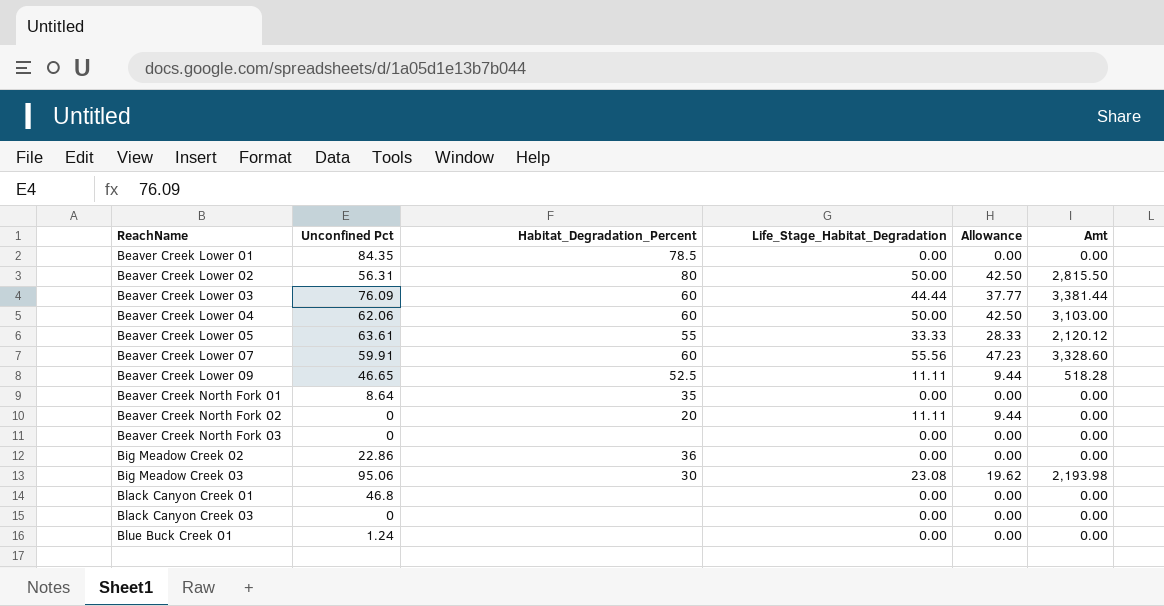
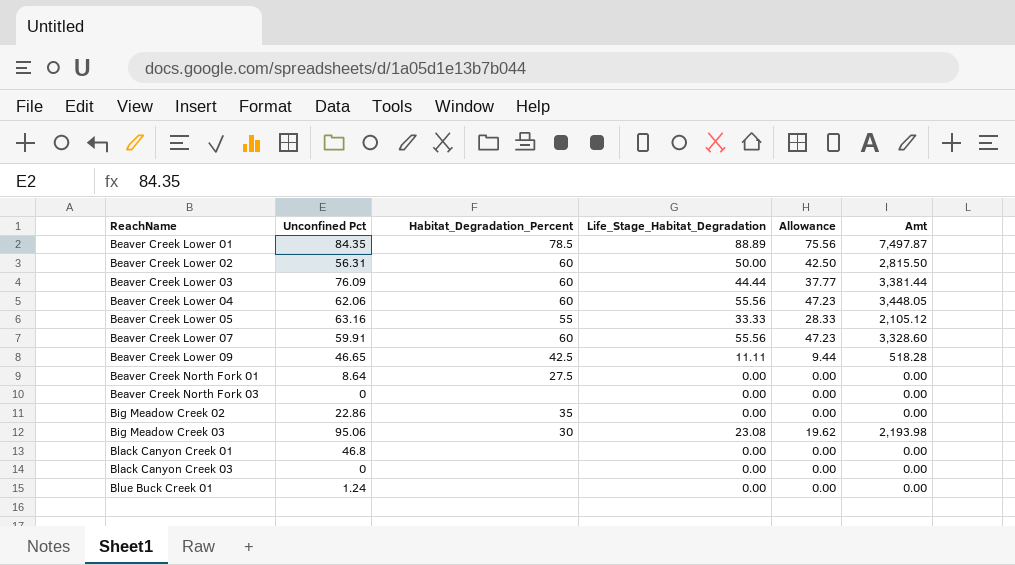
row Beaver Creek North Fork 02: 0 | 20 | 11.11 | 9.44 | 0.00 -> none
Beaver Creek Lower 01 | Life_Stage_Habitat_Degradation: 0.00 -> 88.89
Beaver Creek Lower 01 | Allowance: 0.00 -> 75.56
Beaver Creek Lower 01 | Amt: 0.00 -> 7,497.87
Beaver Creek Lower 02 | Habitat_Degradation_Percent: 80 -> 60
Beaver Creek Lower 04 | Life_Stage_Habitat_Degradation: 50.00 -> 55.56
Beaver Creek Lower 04 | Allowance: 42.50 -> 47.23
Beaver Creek Lower 04 | Amt: 3,103.00 -> 3,448.05
Beaver Creek Lower 05 | Unconfined Pct: 63.61 -> 63.16
Beaver Creek Lower 05 | Amt: 2,120.12 -> 2,105.12
Beaver Creek Lower 09 | Habitat_Degradation_Percent: 52.5 -> 42.5
Beaver Creek North Fork 01 | Habitat_Degradation_Percent: 35 -> 27.5
Big Meadow Creek 02 | Habitat_Degradation_Percent: 36 -> 35

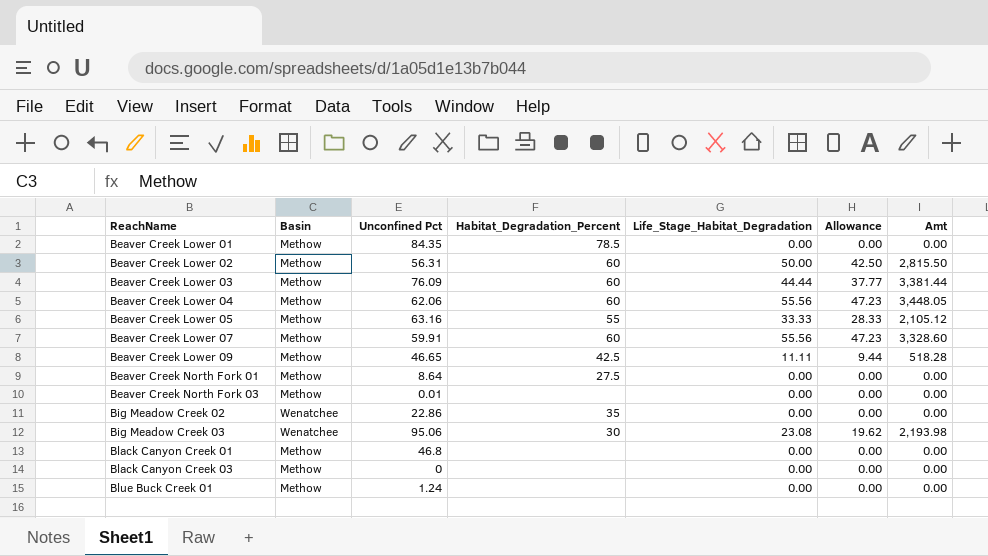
column Basin | position: none -> 2
Beaver Creek Lower 01 | Life_Stage_Habitat_Degradation: 88.89 -> 0.00
Beaver Creek Lower 01 | Allowance: 75.56 -> 0.00
Beaver Creek Lower 01 | Amt: 7,497.87 -> 0.00
Beaver Creek North Fork 03 | Unconfined Pct: 0 -> 0.01

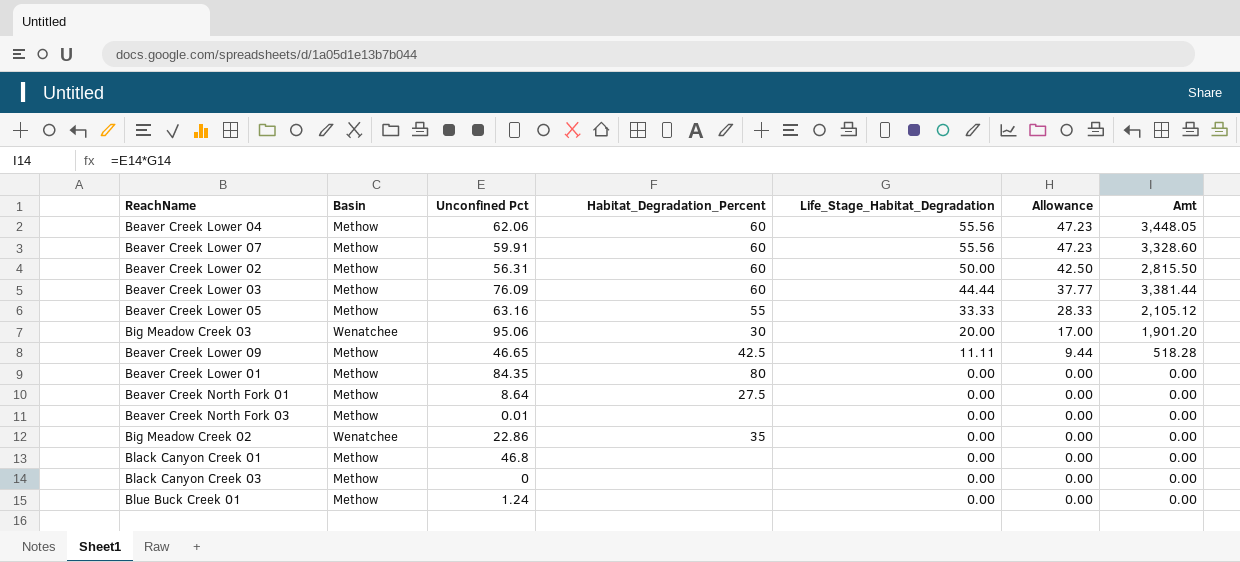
row order: ReachName ascending -> Life_Stage_Habitat_Degradation descending
Big Meadow Creek 03 | Life_Stage_Habitat_Degradation: 23.08 -> 20.00
Big Meadow Creek 03 | Allowance: 19.62 -> 17.00
Big Meadow Creek 03 | Amt: 2,193.98 -> 1,901.20
Beaver Creek Lower 01 | Habitat_Degradation_Percent: 78.5 -> 80

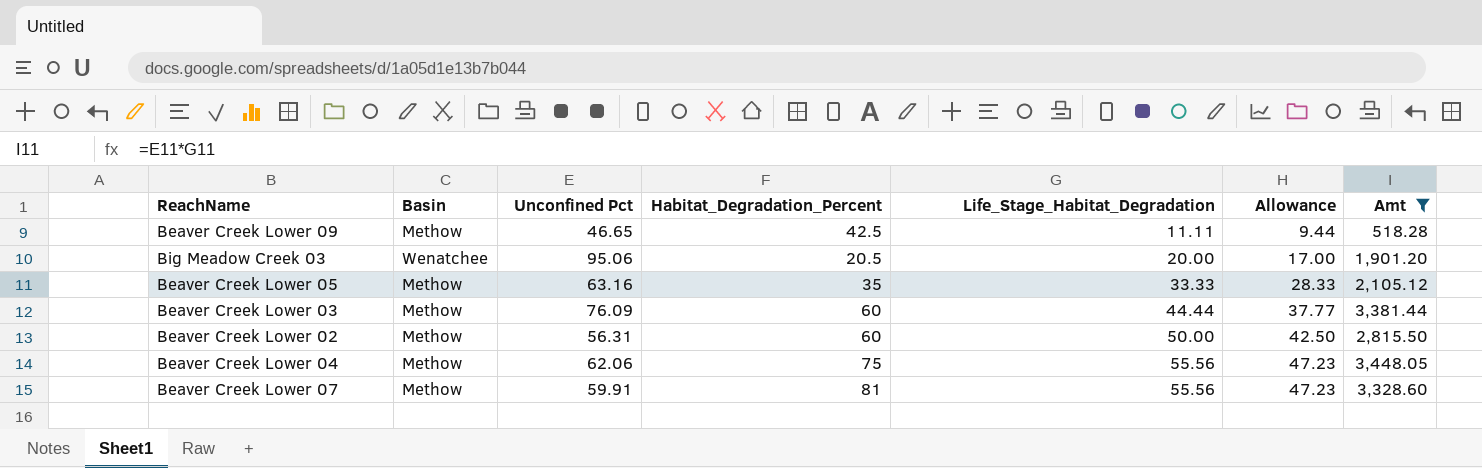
filter: none -> Amt != 0.00
row order: Life_Stage_Habitat_Degradation descending -> Life_Stage_Habitat_Degradation ascending
Big Meadow Creek 03 | Habitat_Degradation_Percent: 30 -> 20.5
Beaver Creek Lower 05 | Habitat_Degradation_Percent: 55 -> 35
Beaver Creek Lower 04 | Habitat_Degradation_Percent: 60 -> 75
Beaver Creek Lower 07 | Habitat_Degradation_Percent: 60 -> 81

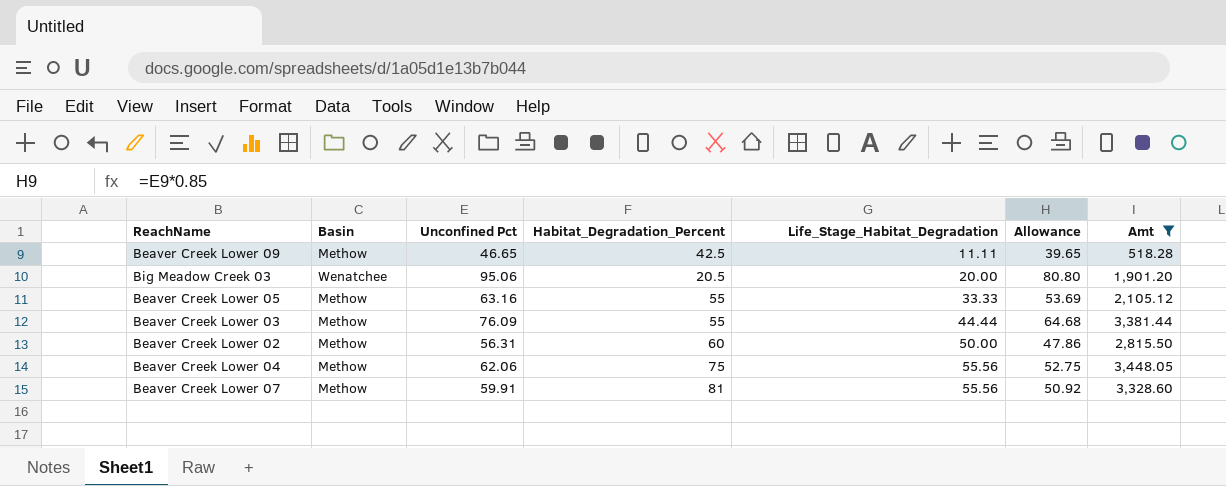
column Allowance | formula: [Life_Stage_Habitat_Degradation] * 0.85 -> [Unconfined Pct] * 0.85
Beaver Creek Lower 05 | Habitat_Degradation_Percent: 35 -> 55
Beaver Creek Lower 03 | Habitat_Degradation_Percent: 60 -> 55

